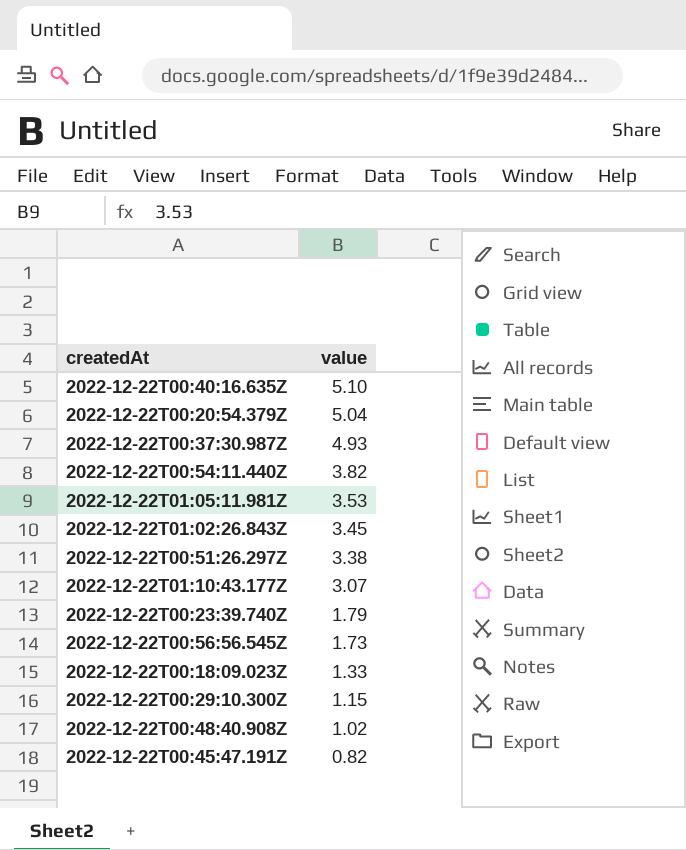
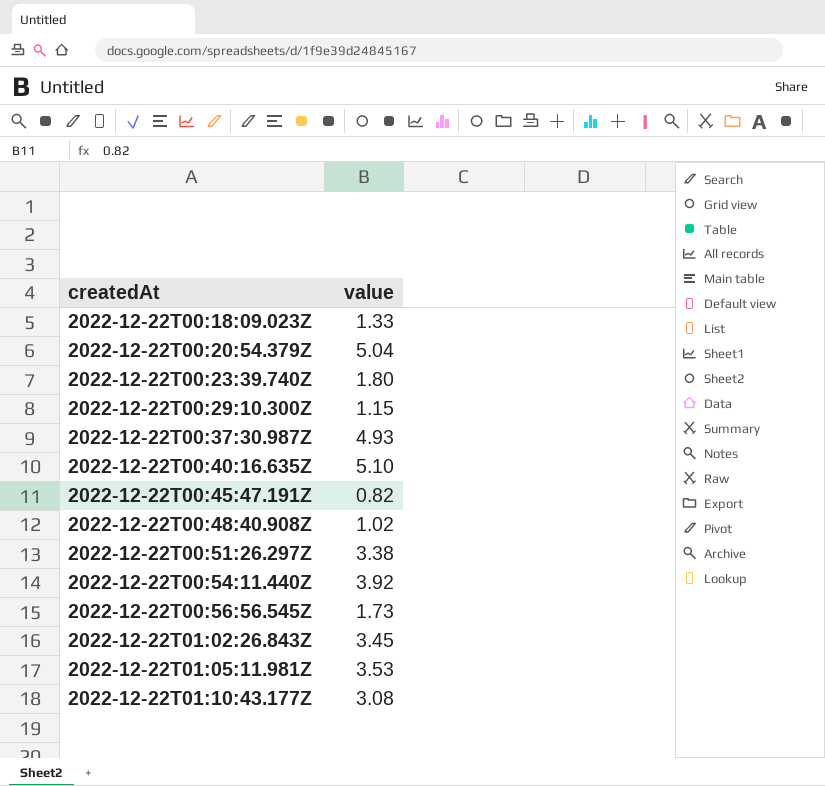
row order: value descending -> createdAt ascending
2022-12-22T00:23:39.740Z | value: 1.79 -> 1.80
2022-12-22T00:54:11.440Z | value: 3.82 -> 3.92
2022-12-22T01:10:43.177Z | value: 3.07 -> 3.08

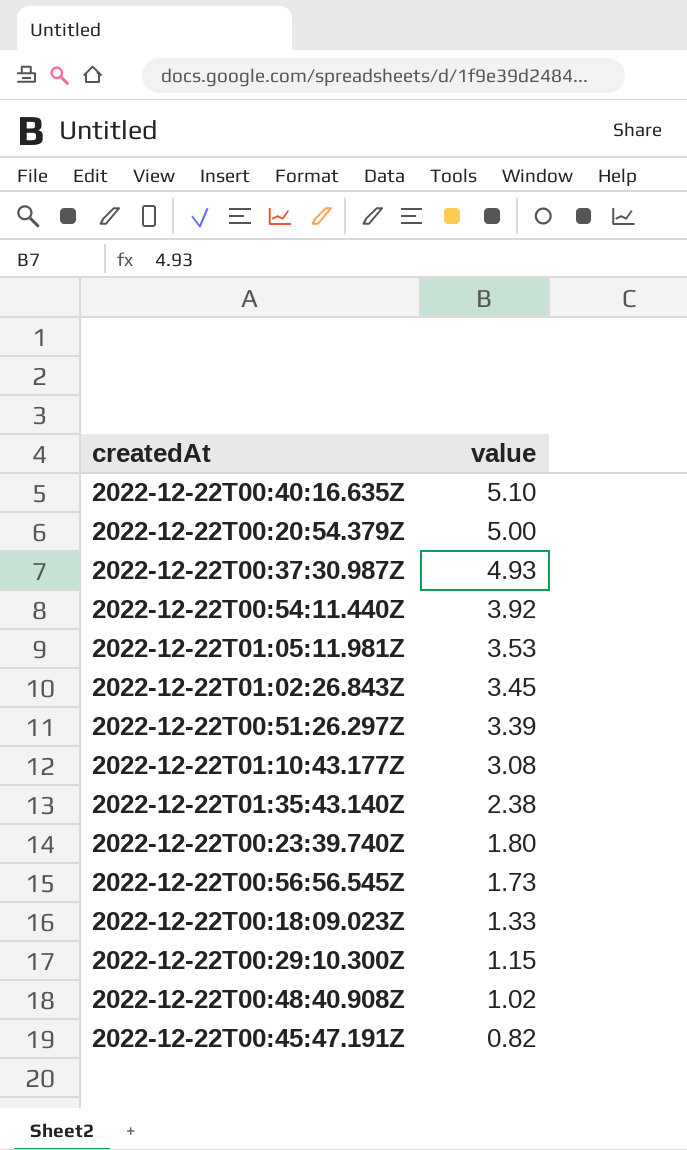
row order: createdAt ascending -> value descending
2022-12-22T00:20:54.379Z | value: 5.04 -> 5.00
2022-12-22T00:51:26.297Z | value: 3.38 -> 3.39
row 2022-12-22T01:35:43.140Z: none -> 2.38

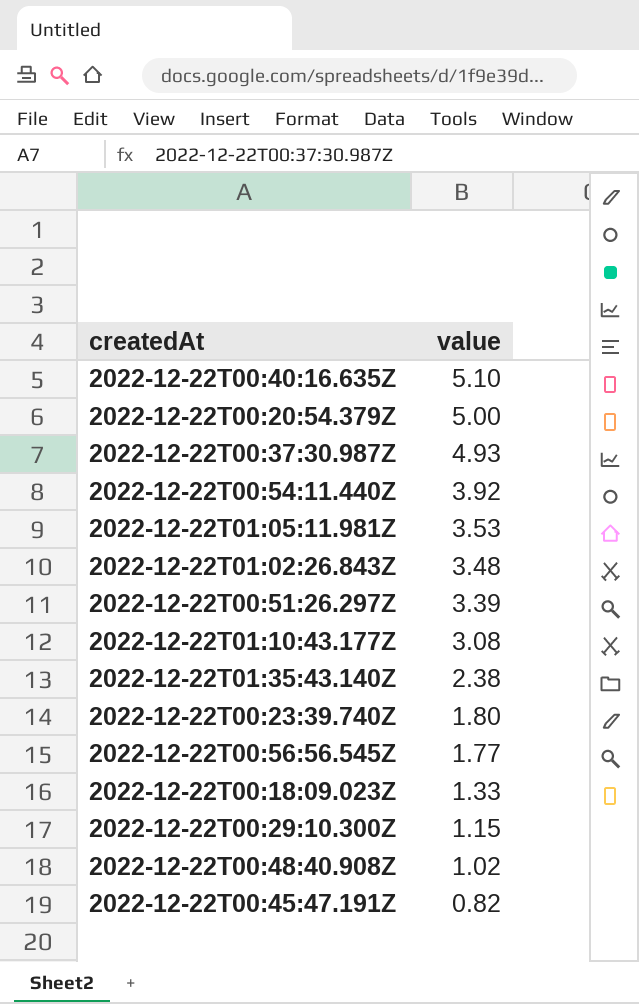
2022-12-22T01:02:26.843Z | value: 3.45 -> 3.48
2022-12-22T00:56:56.545Z | value: 1.73 -> 1.77

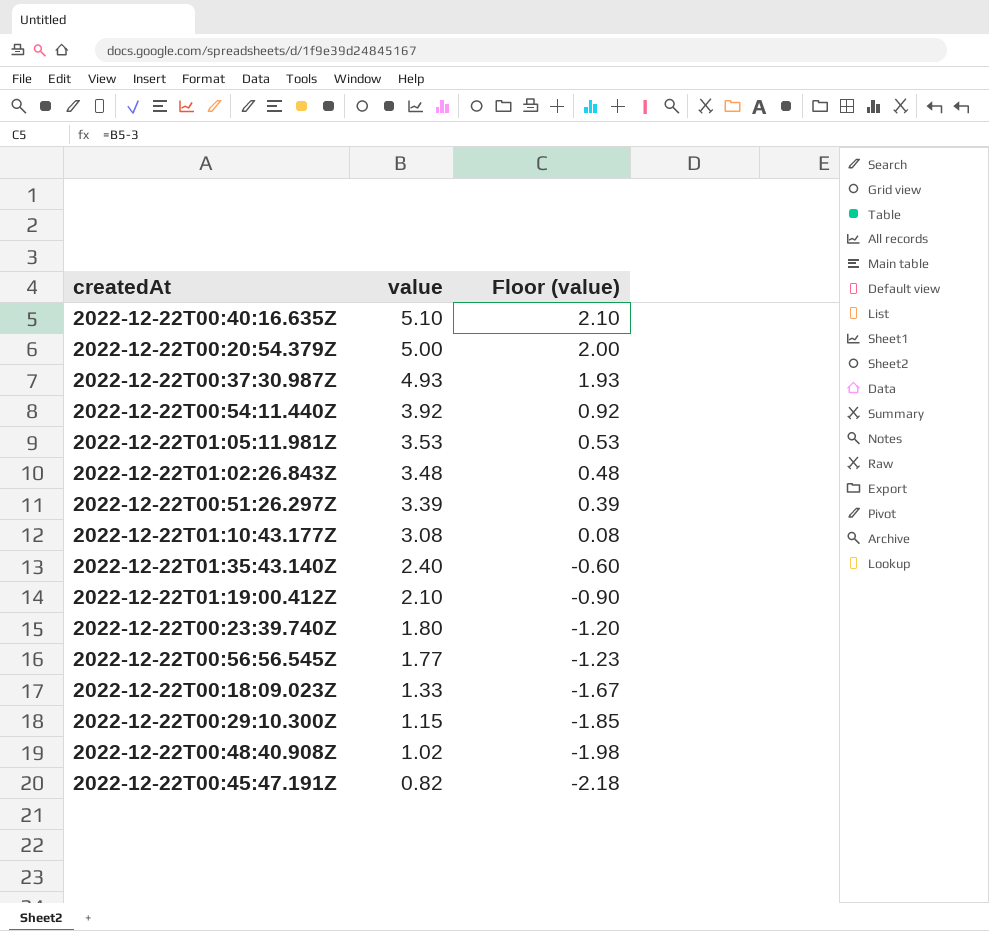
column Floor (value) | formula: none -> [value] - 3
2022-12-22T01:35:43.140Z | value: 2.38 -> 2.40
row 2022-12-22T01:19:00.412Z: none -> 2.10 | -0.90

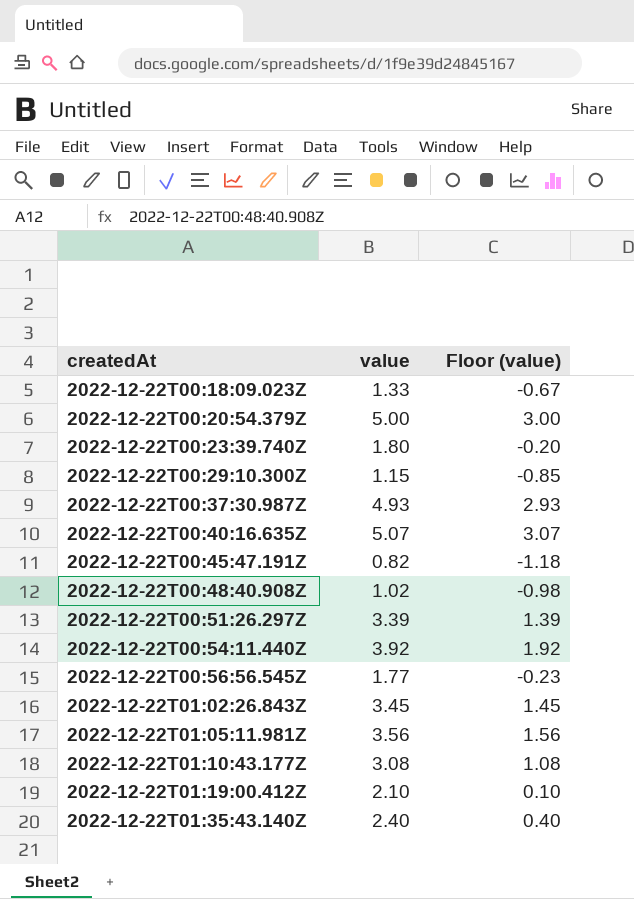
row order: value descending -> createdAt ascending
column Floor (value) | formula: [value] - 3 -> [value] - 2
2022-12-22T00:40:16.635Z | value: 5.10 -> 5.07
2022-12-22T01:02:26.843Z | value: 3.48 -> 3.45
2022-12-22T01:05:11.981Z | value: 3.53 -> 3.56

